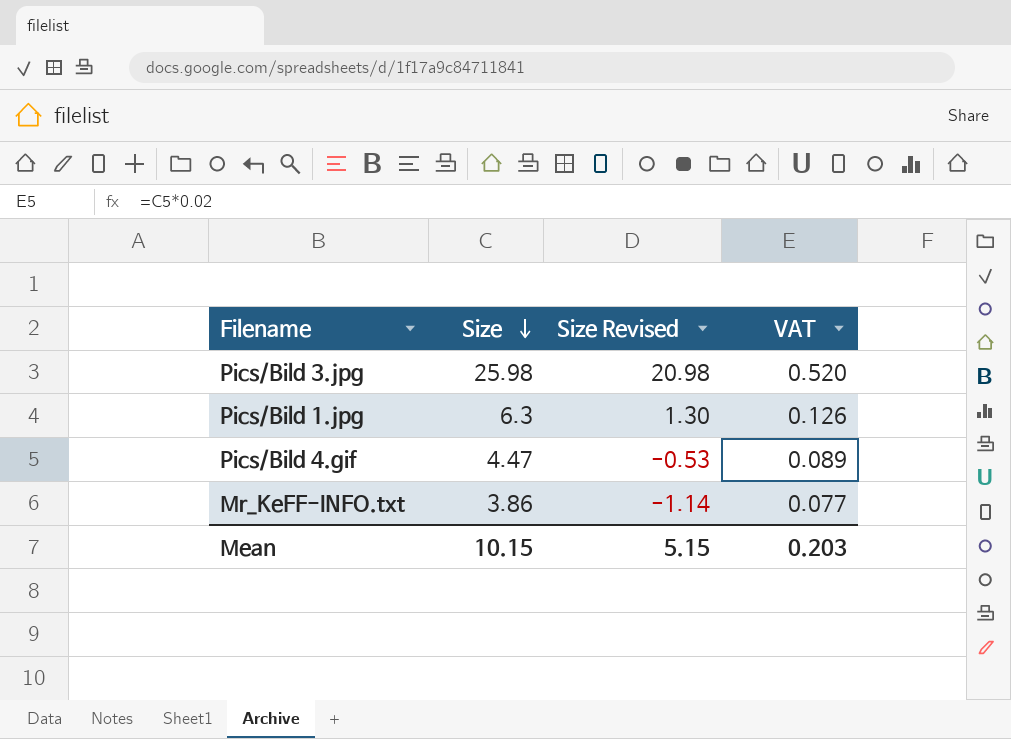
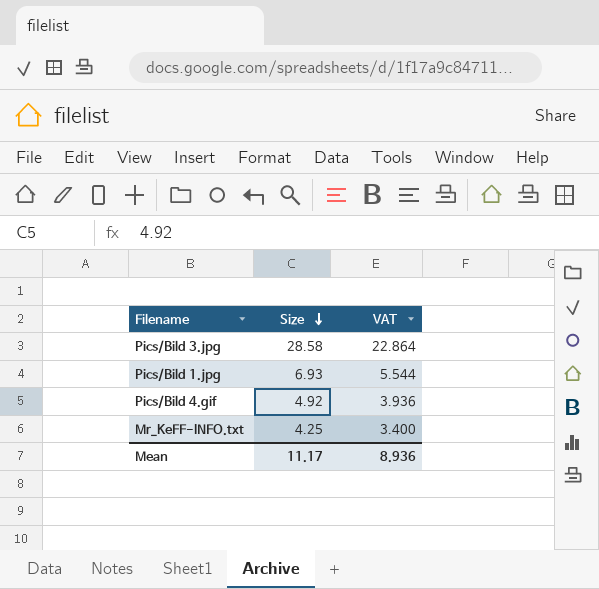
column Size Revised | formula: [Size] - 5 -> none
column VAT | formula: [Size] * 0.02 -> [Size] * 0.8
Pics/Bild 3.jpg | Size: 25.98 -> 28.58
Pics/Bild 1.jpg | Size: 6.3 -> 6.93
Pics/Bild 4.gif | Size: 4.47 -> 4.92
Mr_KeFF-INFO.txt | Size: 3.86 -> 4.25
Mean | Size: 10.15 -> 11.17
Mean | VAT: 0.203 -> 8.936

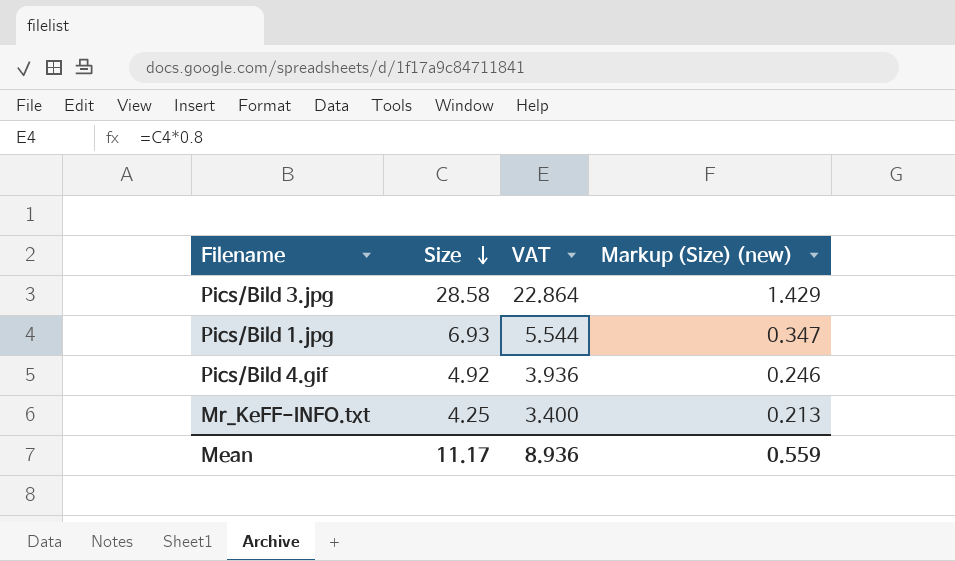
column Markup (Size) (new) | formula: none -> [Size] * 0.05

